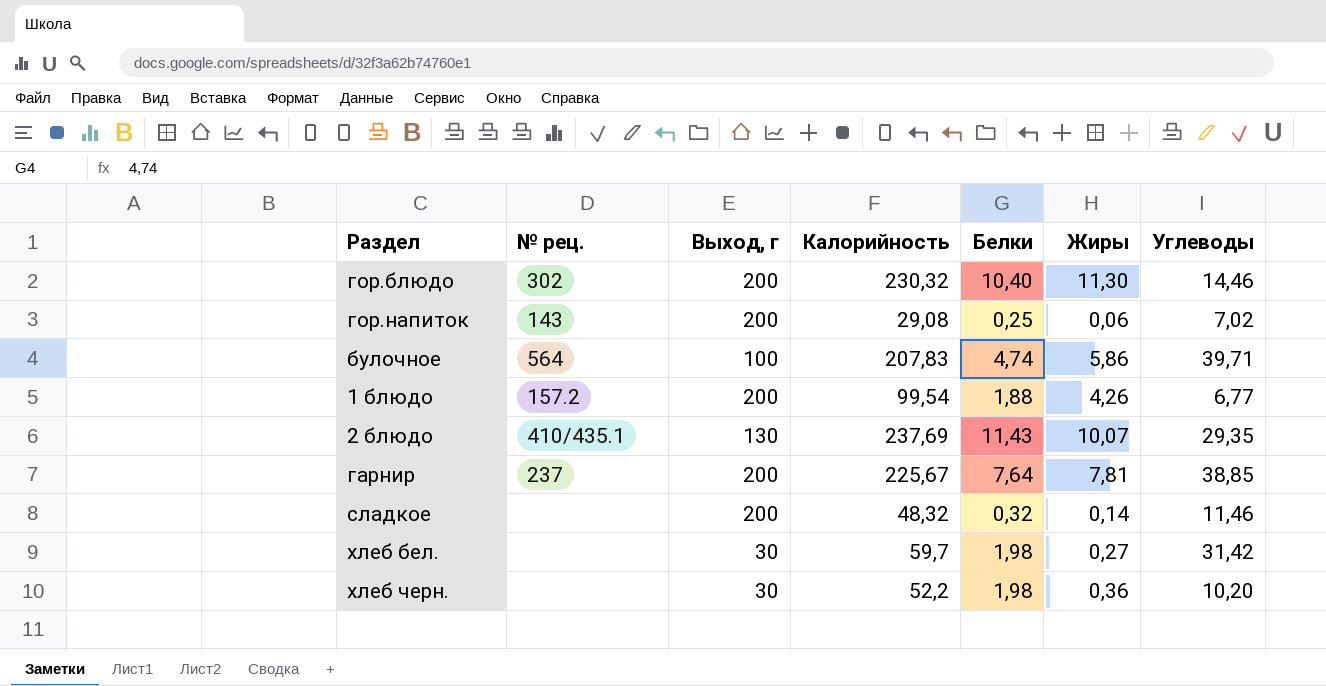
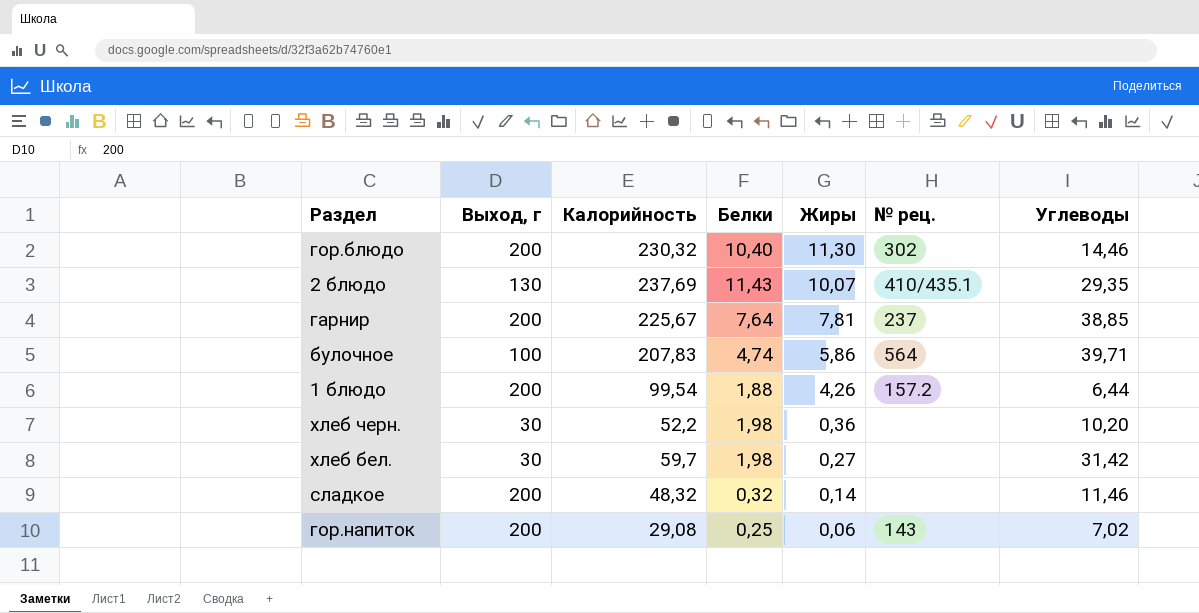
row order: none -> Жиры descending
column № рец. | position: 2 -> 6
1 блюдо | Углеводы: 6,77 -> 6,44

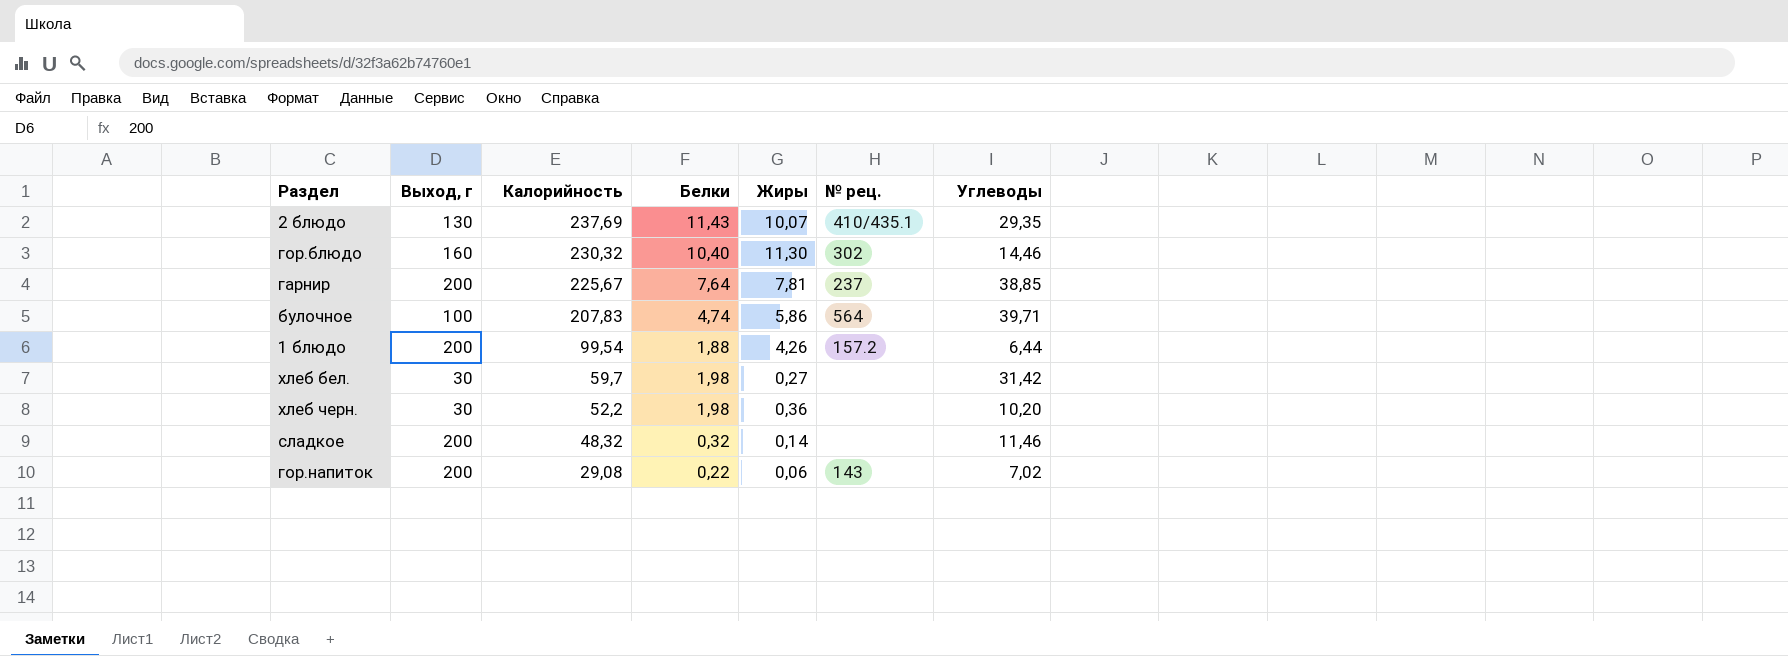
row order: Жиры descending -> Калорийность descending
гор.блюдо | Выход, г: 200 -> 160
гор.напиток | Белки: 0,25 -> 0,22

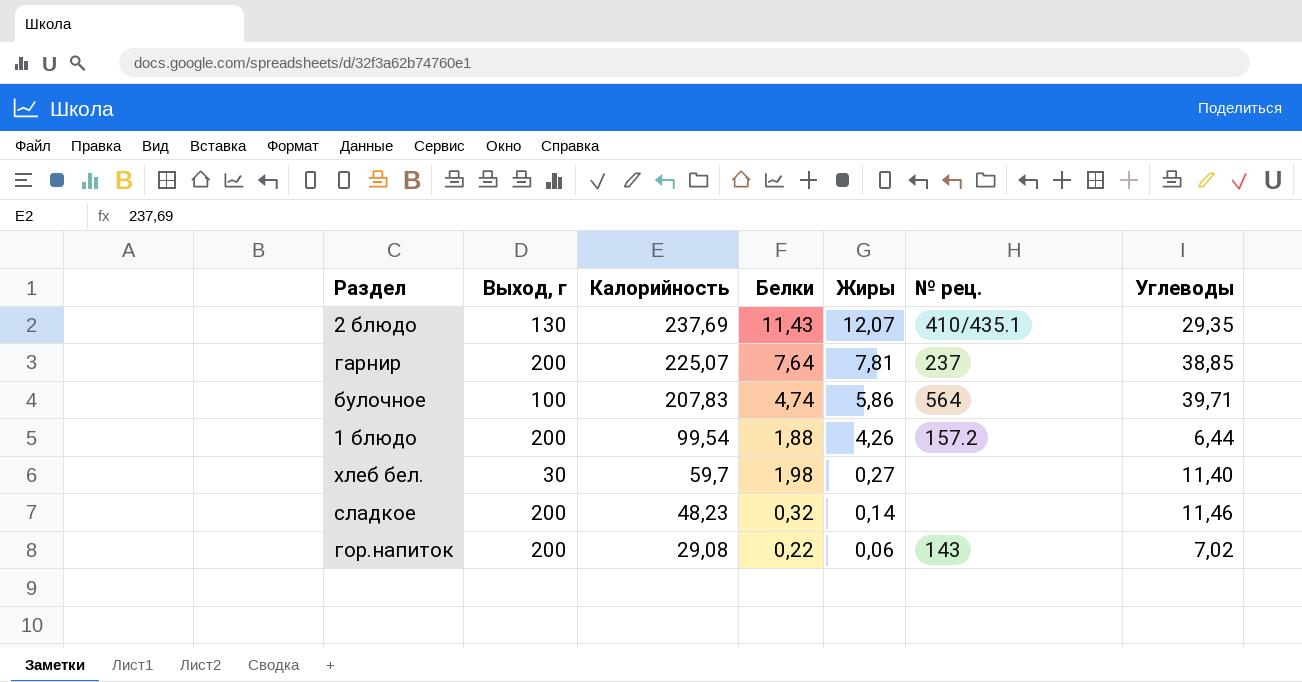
row гор.блюдо: 160 | 230,32 | 10,40 | 11,30 | 302 | 14,46 -> none
row хлеб черн.: 30 | 52,2 | 1,98 | 0,36 | none | 10,20 -> none
2 блюдо | Жиры: 10,07 -> 12,07
гарнир | Калорийность: 225,67 -> 225,07
хлеб бел. | Углеводы: 31,42 -> 11,40
сладкое | Калорийность: 48,32 -> 48,23

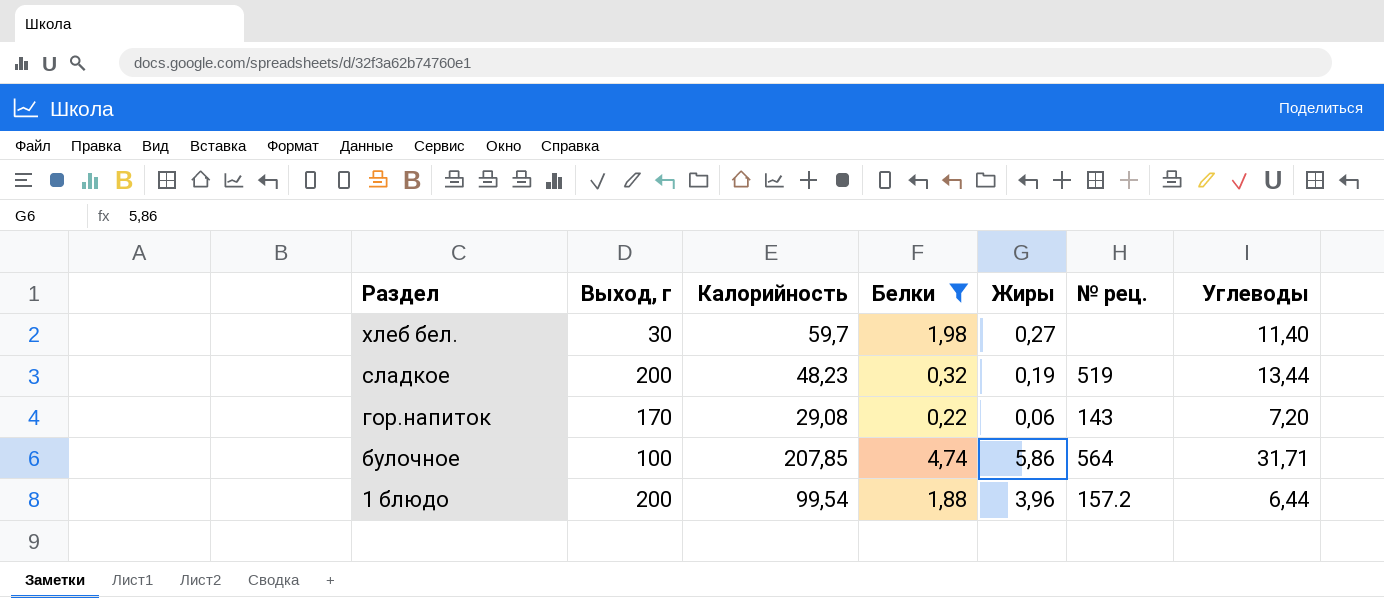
filter: none -> Белки <= 4,74
row order: Калорийность descending -> Раздел descending
сладкое | Жиры: 0,14 -> 0,19
сладкое | № рец.: none -> 519
сладкое | Углеводы: 11,46 -> 13,44
гор.напиток | Выход, г: 200 -> 170
гор.напиток | Углеводы: 7,02 -> 7,20
булочное | Калорийность: 207,83 -> 207,85
булочное | Углеводы: 39,71 -> 31,71
1 блюдо | Жиры: 4,26 -> 3,96

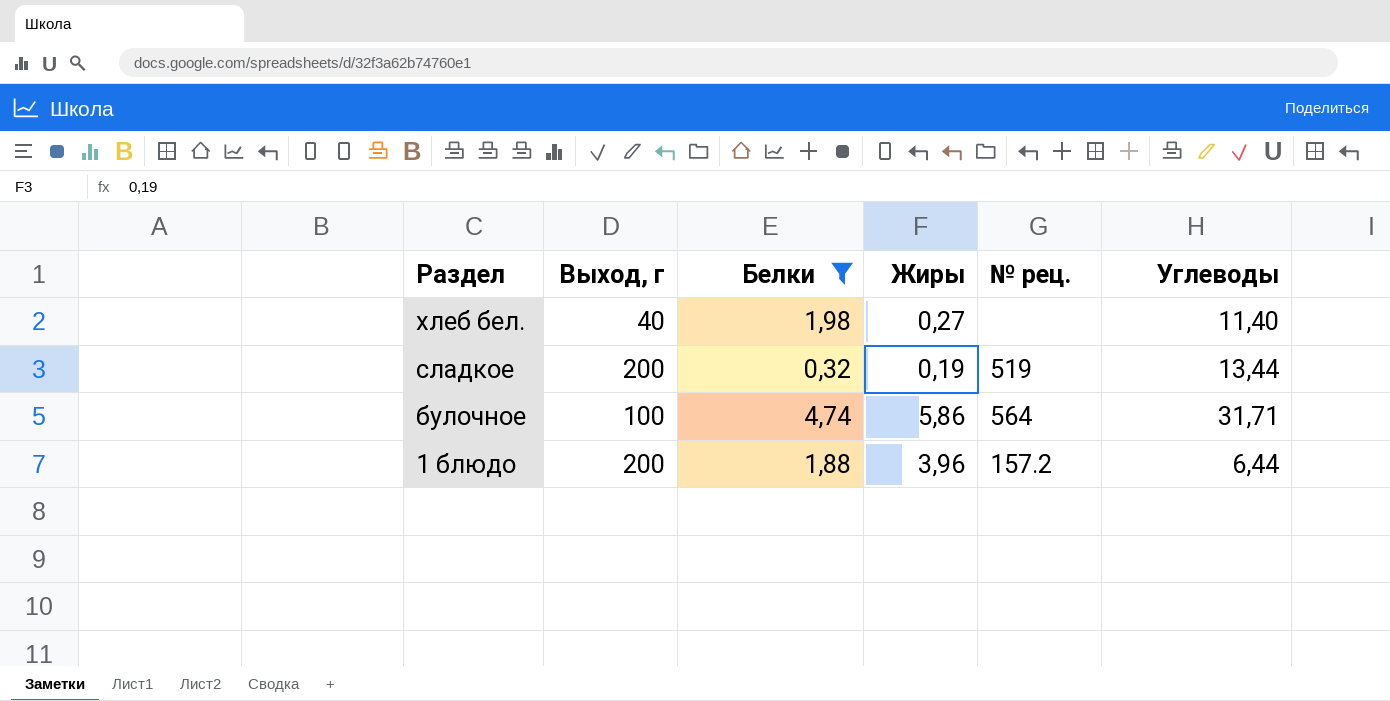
column Калорийность | position: 3 -> none
row гор.напиток: 170 | 29,08 | 0,22 | 0,06 | 143 | 7,20 -> none
хлеб бел. | Выход, г: 30 -> 40

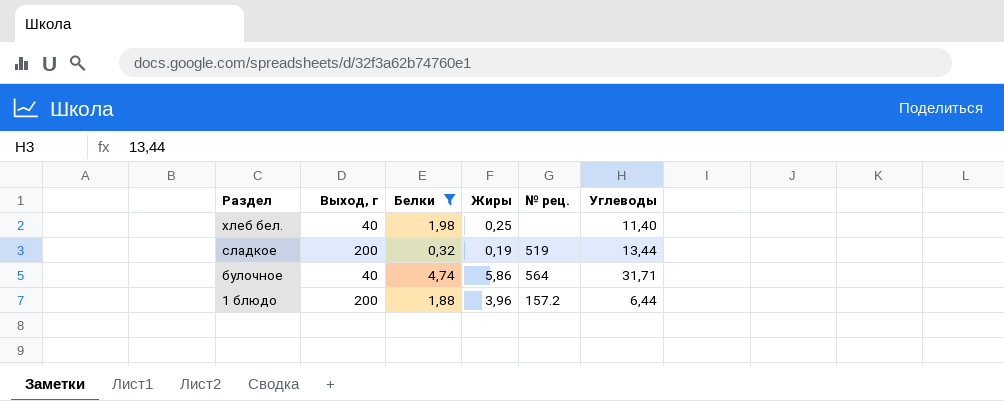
хлеб бел. | Жиры: 0,27 -> 0,25
булочное | Выход, г: 100 -> 40

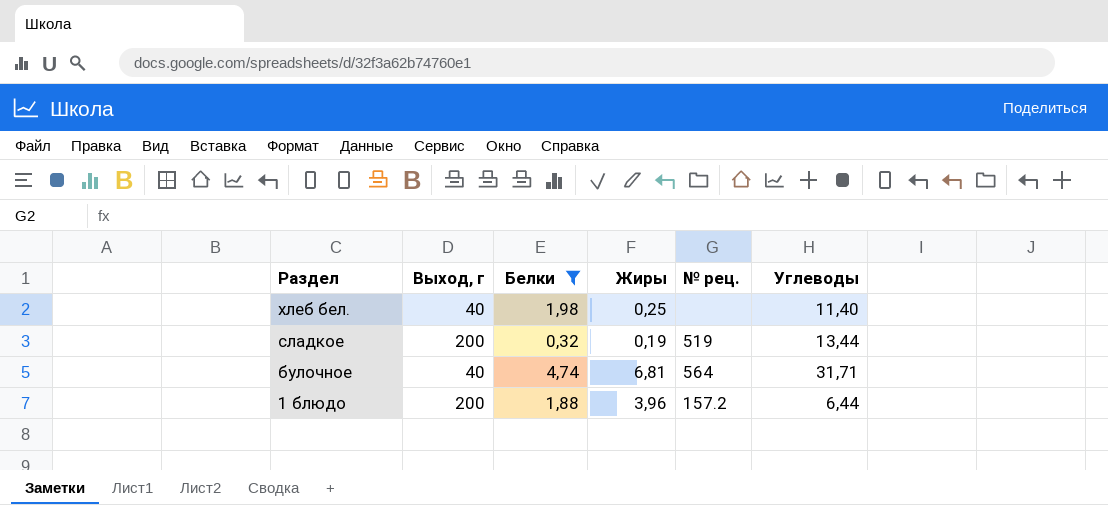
булочное | Жиры: 5,86 -> 6,81

